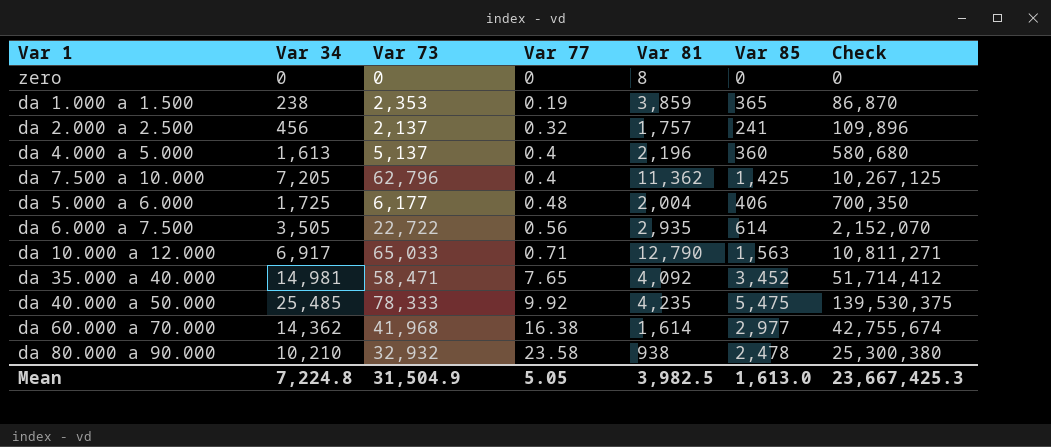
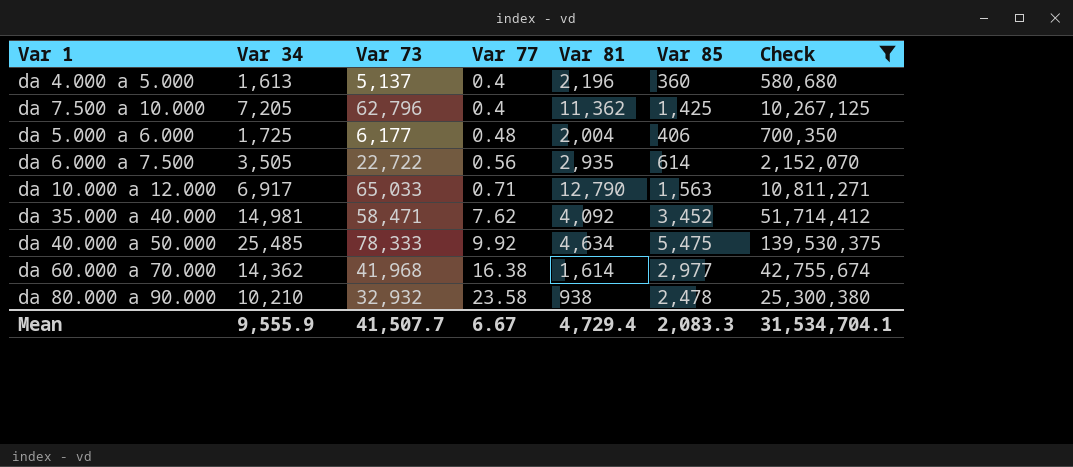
filter: none -> Check >= 580,680
da 35.000 a 40.000 | Var 77: 7.65 -> 7.62
da 40.000 a 50.000 | Var 81: 4,235 -> 4,634
Mean | Var 34: 7,224.8 -> 9,555.9
Mean | Var 73: 31,504.9 -> 41,507.7
Mean | Var 77: 5.05 -> 6.67
Mean | Var 81: 3,982.5 -> 4,729.4
Mean | Var 85: 1,613.0 -> 2,083.3
Mean | Check: 23,667,425.3 -> 31,534,704.1

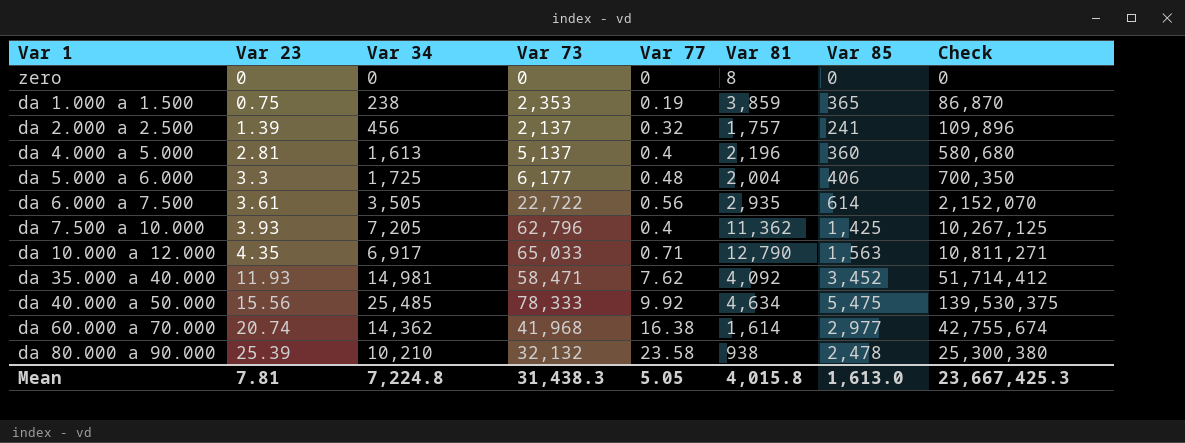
filter: Check >= 580,680 -> none
row order: Var 77 ascending -> Var 23 ascending
column Var 23 | position: none -> 2
da 80.000 a 90.000 | Var 73: 32,932 -> 32,132
Mean | Var 34: 9,555.9 -> 7,224.8
Mean | Var 73: 41,507.7 -> 31,438.3
Mean | Var 77: 6.67 -> 5.05
Mean | Var 81: 4,729.4 -> 4,015.8
Mean | Var 85: 2,083.3 -> 1,613.0
Mean | Check: 31,534,704.1 -> 23,667,425.3

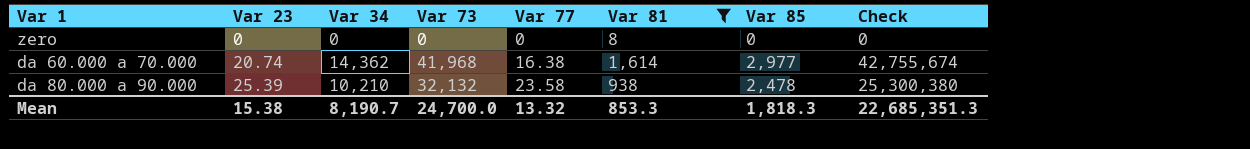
filter: none -> Var 81 <= 1,614
Mean | Var 23: 7.81 -> 15.38
Mean | Var 34: 7,224.8 -> 8,190.7
Mean | Var 73: 31,438.3 -> 24,700.0
Mean | Var 77: 5.05 -> 13.32
Mean | Var 81: 4,015.8 -> 853.3
Mean | Var 85: 1,613.0 -> 1,818.3
Mean | Check: 23,667,425.3 -> 22,685,351.3

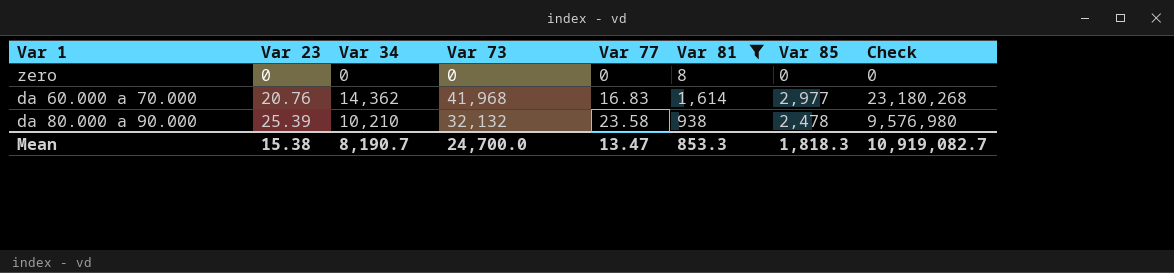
column Check | formula: [Var 34] * [Var 85] -> [Var 34] * [Var 81]
da 60.000 a 70.000 | Var 23: 20.74 -> 20.76
da 60.000 a 70.000 | Var 77: 16.38 -> 16.83
Mean | Var 77: 13.32 -> 13.47
Mean | Check: 22,685,351.3 -> 10,919,082.7

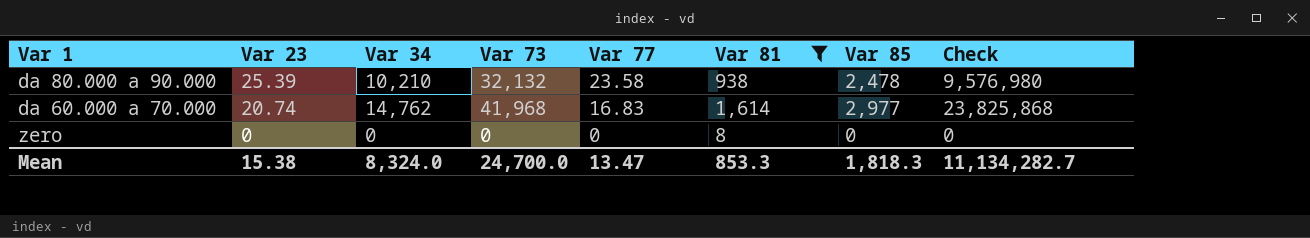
row order: Var 23 ascending -> Var 23 descending
da 60.000 a 70.000 | Var 23: 20.76 -> 20.74
da 60.000 a 70.000 | Var 34: 14,362 -> 14,762
da 60.000 a 70.000 | Check: 23,180,268 -> 23,825,868
Mean | Var 34: 8,190.7 -> 8,324.0
Mean | Check: 10,919,082.7 -> 11,134,282.7

